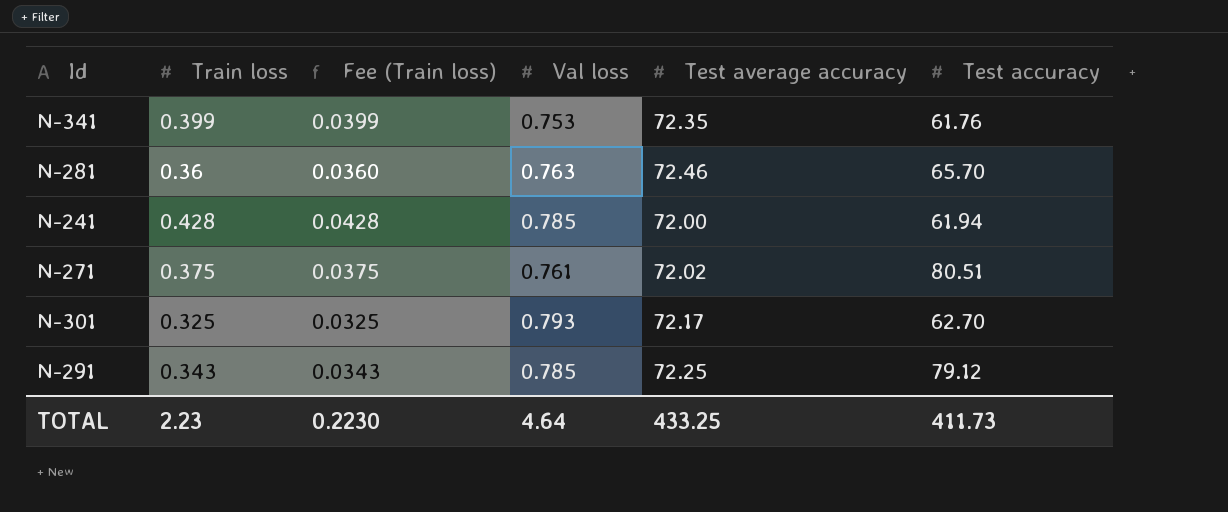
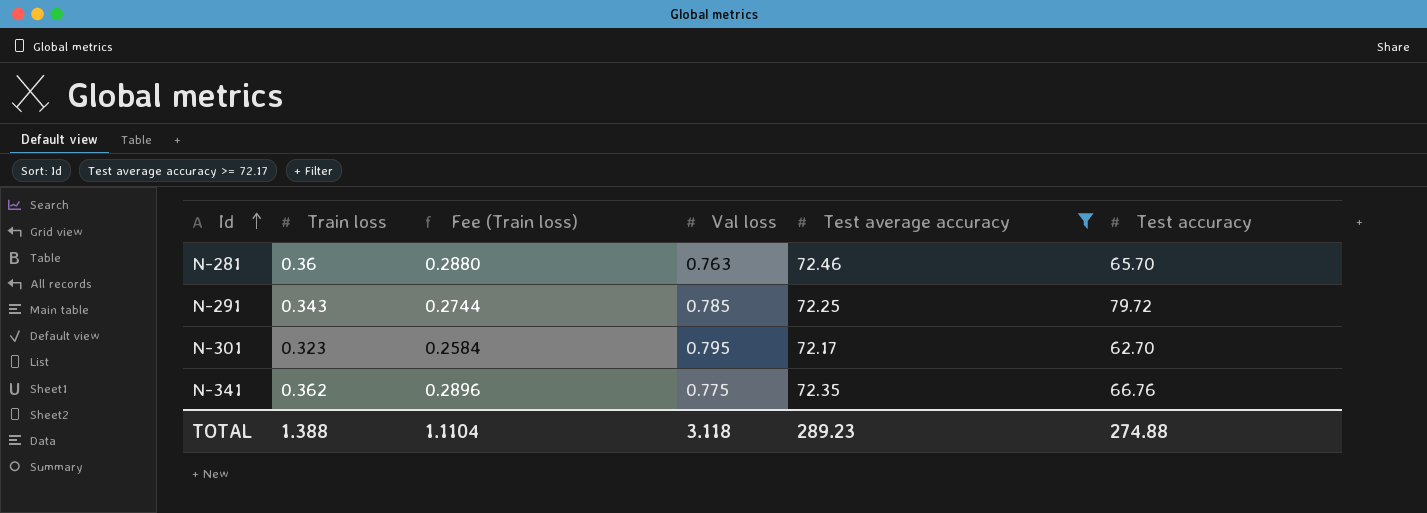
filter: none -> Test average accuracy >= 72.17
row order: none -> Id ascending
column Fee (Train loss) | formula: [Train loss] * 0.1 -> [Train loss] * 0.8
N-291 | Test accuracy: 79.12 -> 79.72
N-301 | Train loss: 0.325 -> 0.323
N-301 | Val loss: 0.793 -> 0.795
N-341 | Train loss: 0.399 -> 0.362
N-341 | Val loss: 0.753 -> 0.775
N-341 | Test accuracy: 61.76 -> 66.76
TOTAL | Train loss: 2.23 -> 1.388
TOTAL | Fee (Train loss): 0.2230 -> 1.1104
TOTAL | Val loss: 4.64 -> 3.118
TOTAL | Test average accuracy: 433.25 -> 289.23
TOTAL | Test accuracy: 411.73 -> 274.88

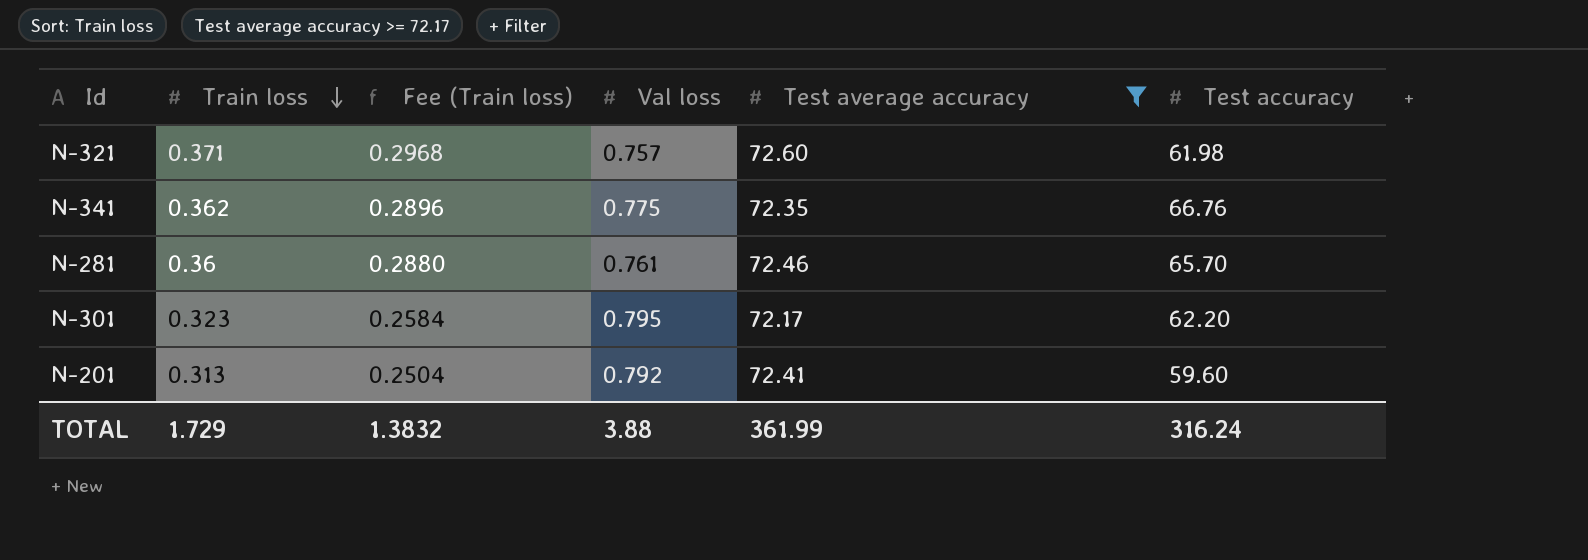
row order: Id ascending -> Train loss descending
row N-291: 0.343 | 0.2744 | 0.785 | 72.25 | 79.72 -> none
row N-321: none -> 0.371 | 0.2968 | 0.757 | 72.60 | 61.98
N-281 | Val loss: 0.763 -> 0.761
N-301 | Test accuracy: 62.70 -> 62.20
row N-201: none -> 0.313 | 0.2504 | 0.792 | 72.41 | 59.60
TOTAL | Train loss: 1.388 -> 1.729
TOTAL | Fee (Train loss): 1.1104 -> 1.3832
TOTAL | Val loss: 3.118 -> 3.88
TOTAL | Test average accuracy: 289.23 -> 361.99
TOTAL | Test accuracy: 274.88 -> 316.24

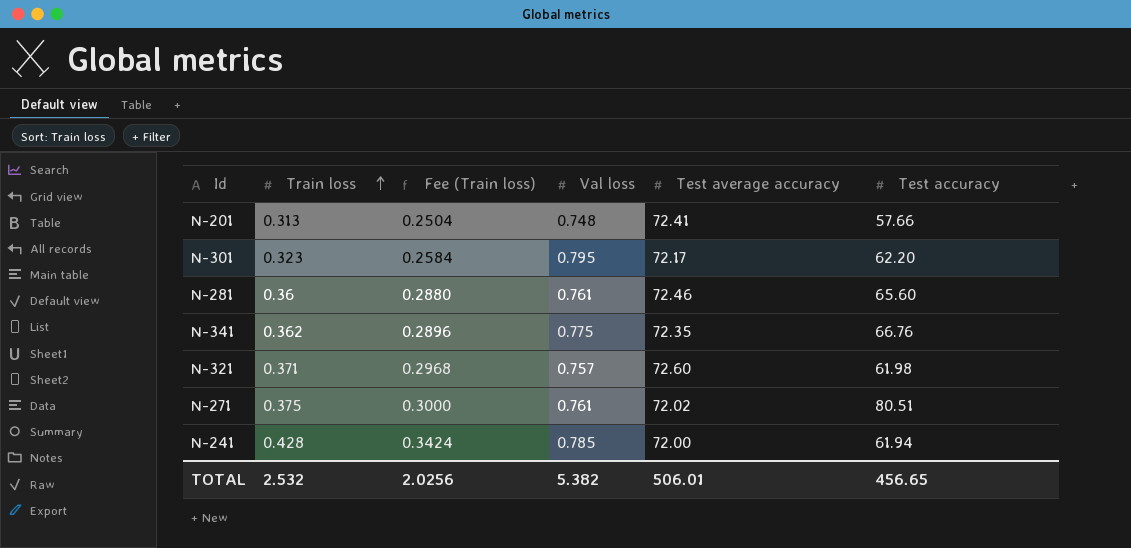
filter: Test average accuracy >= 72.17 -> none
row order: Train loss descending -> Train loss ascending
N-201 | Val loss: 0.792 -> 0.748
N-201 | Test accuracy: 59.60 -> 57.66
N-281 | Test accuracy: 65.70 -> 65.60
TOTAL | Train loss: 1.729 -> 2.532
TOTAL | Fee (Train loss): 1.3832 -> 2.0256
TOTAL | Val loss: 3.88 -> 5.382
TOTAL | Test average accuracy: 361.99 -> 506.01
TOTAL | Test accuracy: 316.24 -> 456.65

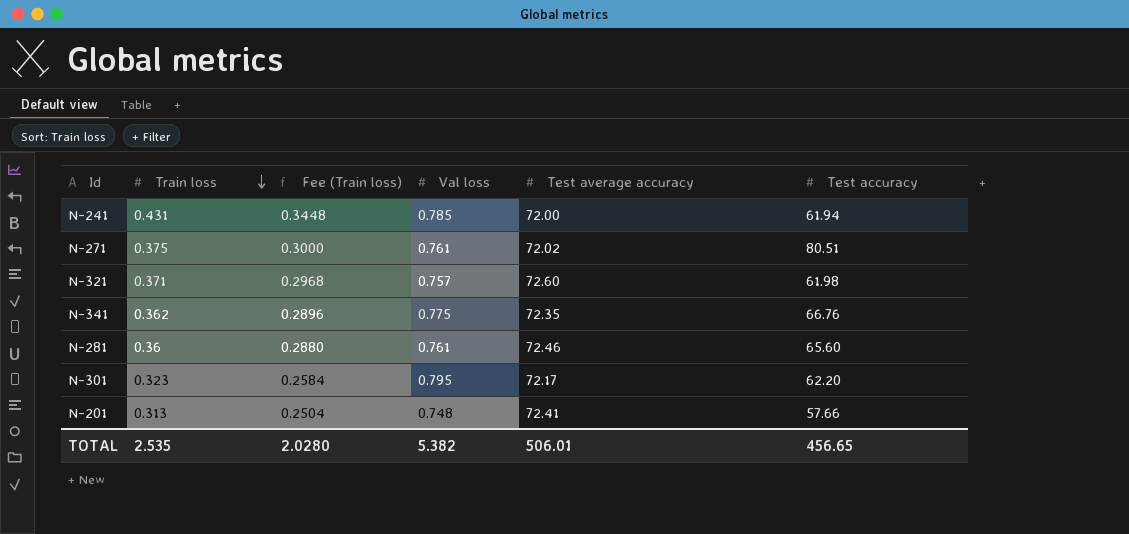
row order: Train loss ascending -> Train loss descending
N-241 | Train loss: 0.428 -> 0.431
N-241 | Fee (Train loss): 0.3424 -> 0.3448
TOTAL | Train loss: 2.532 -> 2.535
TOTAL | Fee (Train loss): 2.0256 -> 2.0280

